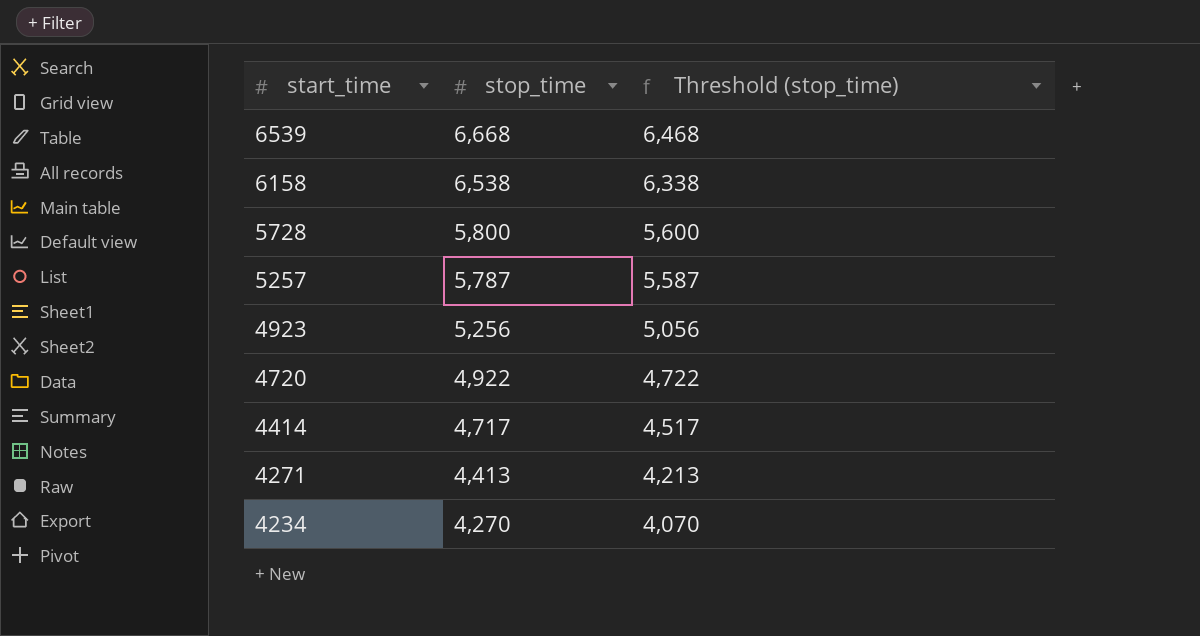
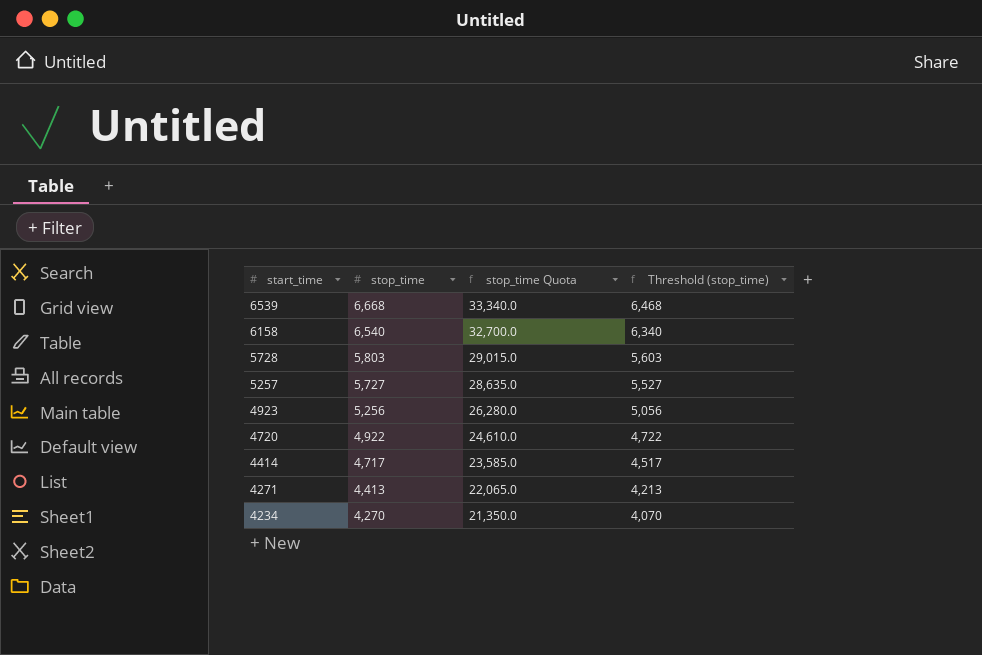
column stop_time Quota | formula: none -> [stop_time] * 5
6158 | stop_time: 6,538 -> 6,540
6158 | Threshold (stop_time): 6,338 -> 6,340
5728 | stop_time: 5,800 -> 5,803
5728 | Threshold (stop_time): 5,600 -> 5,603
5257 | stop_time: 5,787 -> 5,727
5257 | Threshold (stop_time): 5,587 -> 5,527

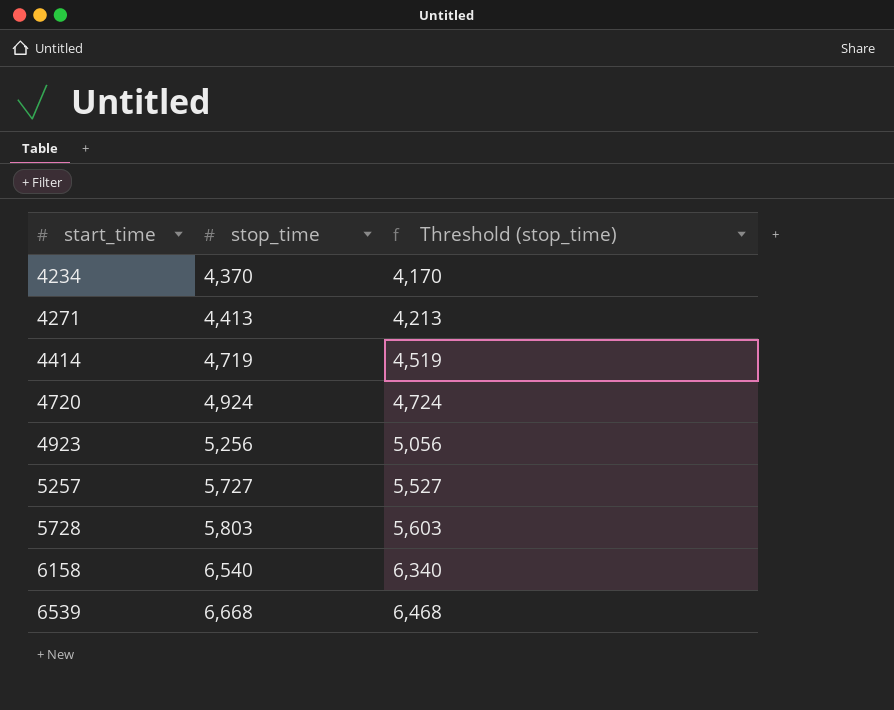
row order: start_time descending -> start_time ascending
column stop_time Quota | formula: [stop_time] * 5 -> none
4234 | stop_time: 4,270 -> 4,370
4234 | Threshold (stop_time): 4,070 -> 4,170
4414 | stop_time: 4,717 -> 4,719
4414 | Threshold (stop_time): 4,517 -> 4,519
4720 | stop_time: 4,922 -> 4,924
4720 | Threshold (stop_time): 4,722 -> 4,724

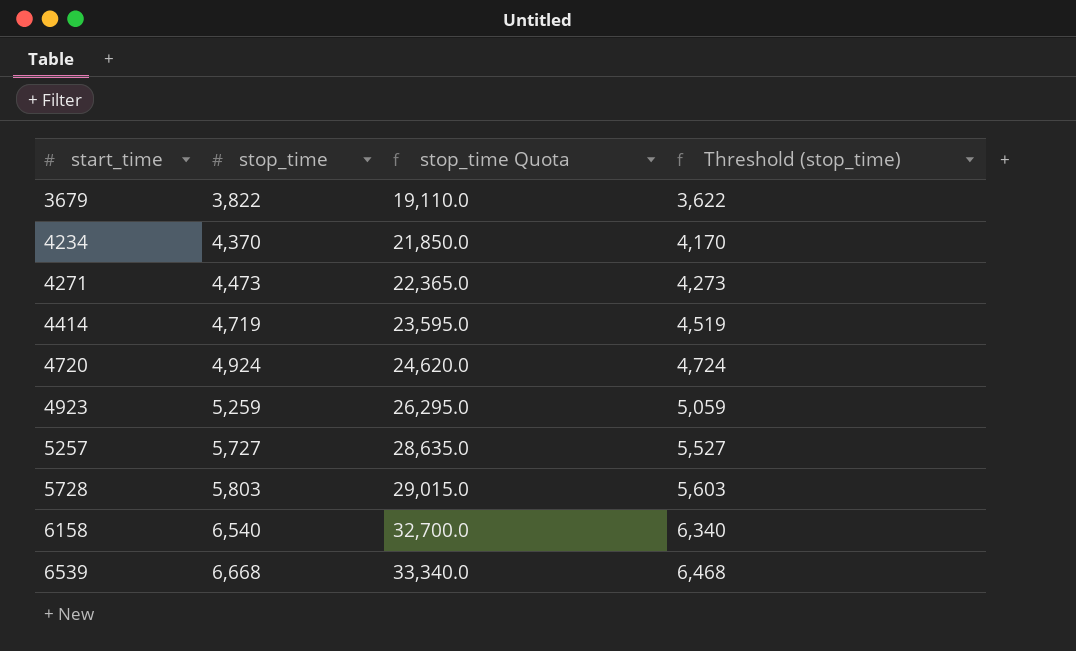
column stop_time Quota | formula: none -> [stop_time] * 5
row 3679: none -> 3,822 | 19,110.0 | 3,622
4271 | stop_time: 4,413 -> 4,473
4271 | Threshold (stop_time): 4,213 -> 4,273
4923 | stop_time: 5,256 -> 5,259
4923 | Threshold (stop_time): 5,056 -> 5,059

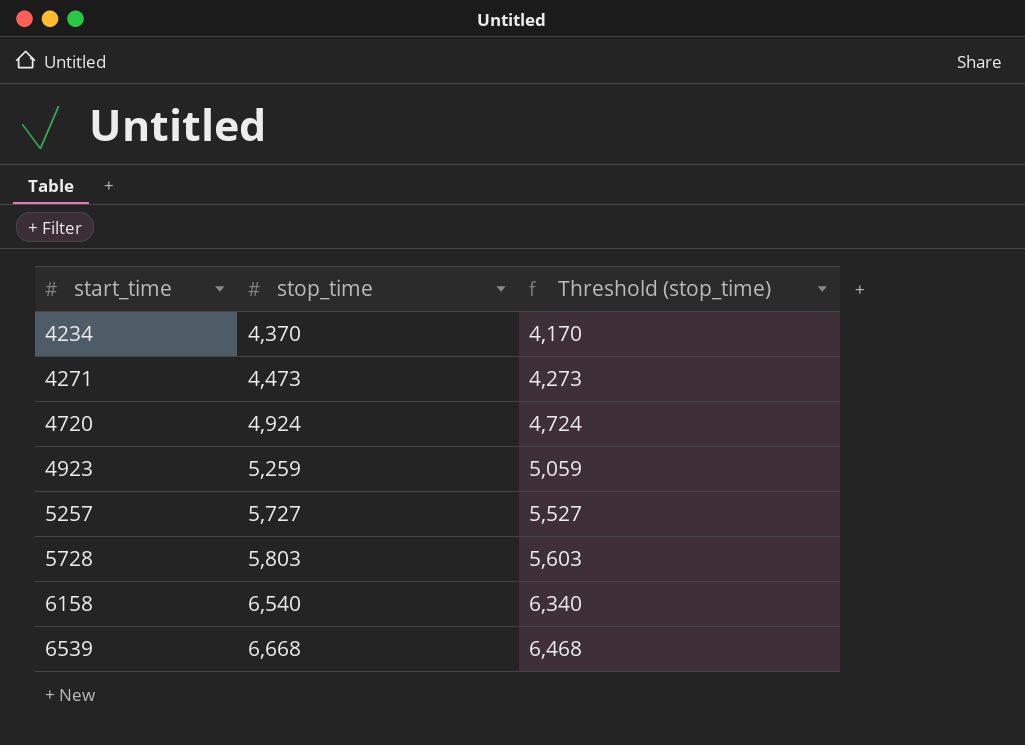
column stop_time Quota | formula: [stop_time] * 5 -> none
row 3679: 3,822 | 19,110.0 | 3,622 -> none
row 4414: 4,719 | 23,595.0 | 4,519 -> none

